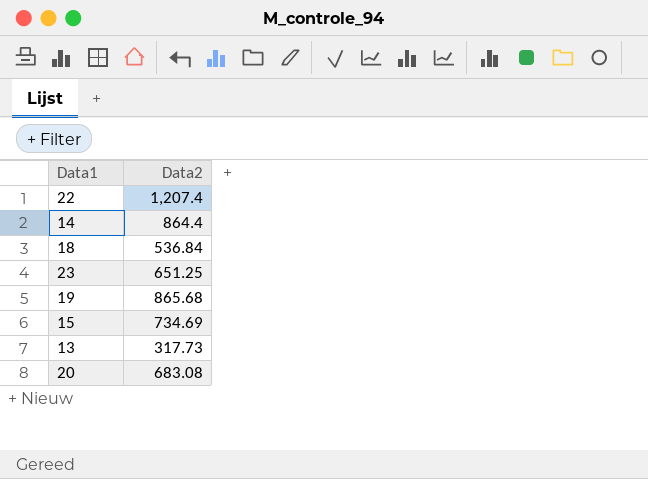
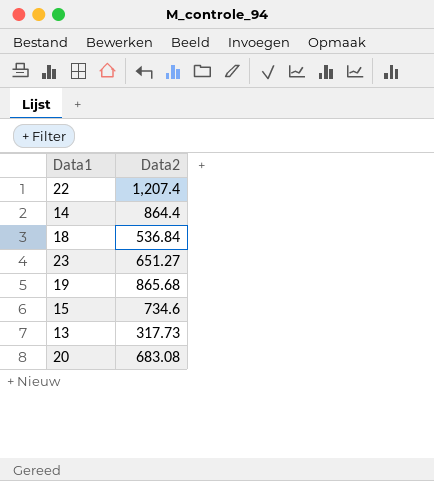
23 | Data2: 651.25 -> 651.27
15 | Data2: 734.69 -> 734.6

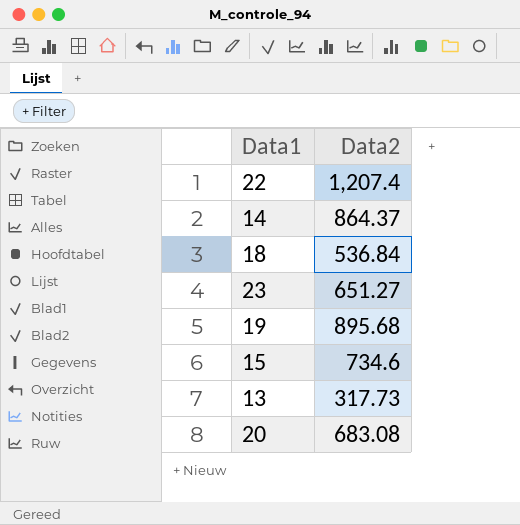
14 | Data2: 864.4 -> 864.37
19 | Data2: 865.68 -> 895.68

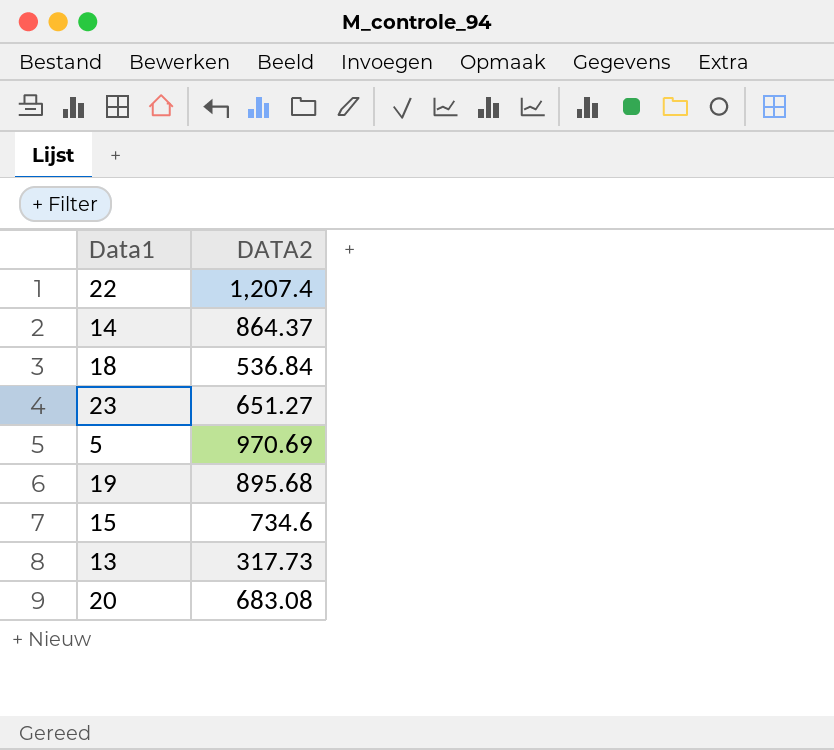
column name: Data2 -> DATA2
row 5: none -> 970.69

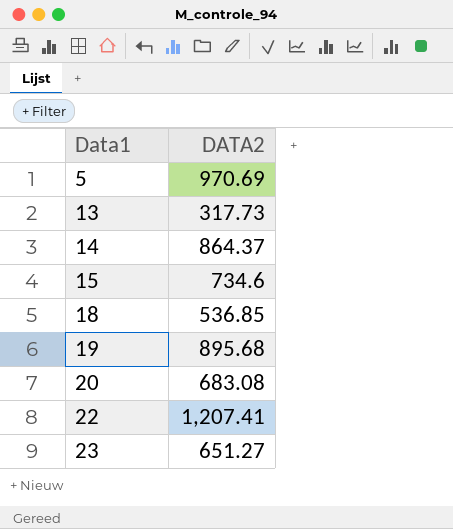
row order: none -> Data1 ascending
18 | DATA2: 536.84 -> 536.85
22 | DATA2: 1,207.4 -> 1,207.41

